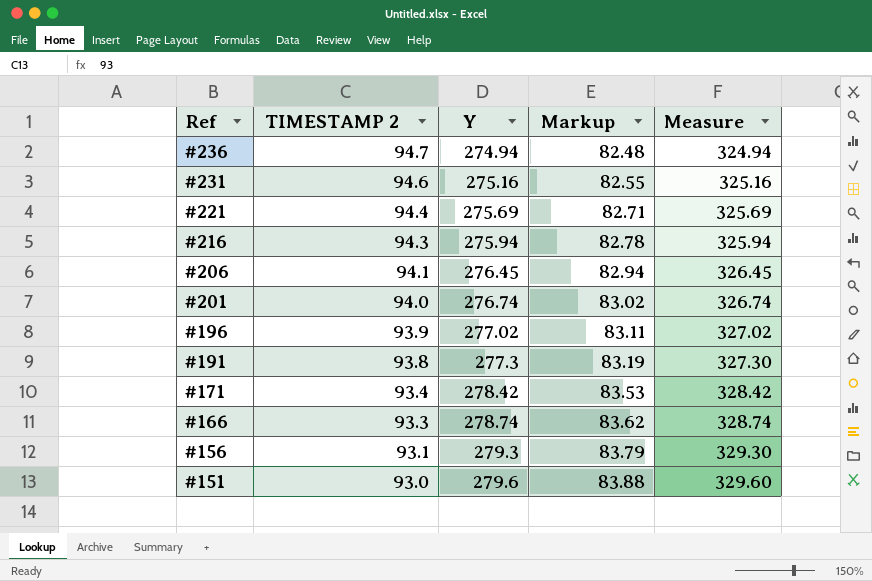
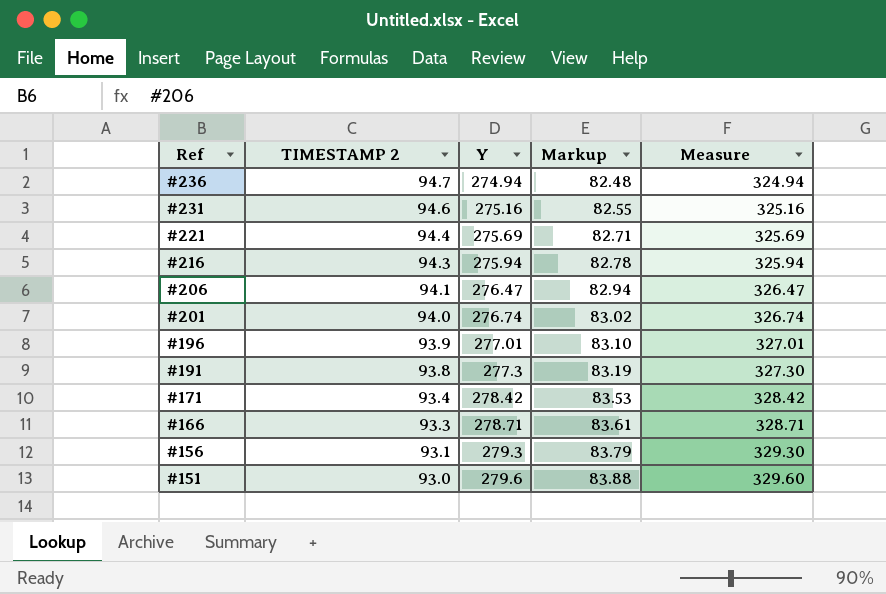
#206 | Y: 276.45 -> 276.47
#206 | Measure: 326.45 -> 326.47
#196 | Y: 277.02 -> 277.01
#196 | Markup: 83.11 -> 83.10
#196 | Measure: 327.02 -> 327.01
#166 | Y: 278.74 -> 278.71
#166 | Markup: 83.62 -> 83.61
#166 | Measure: 328.74 -> 328.71

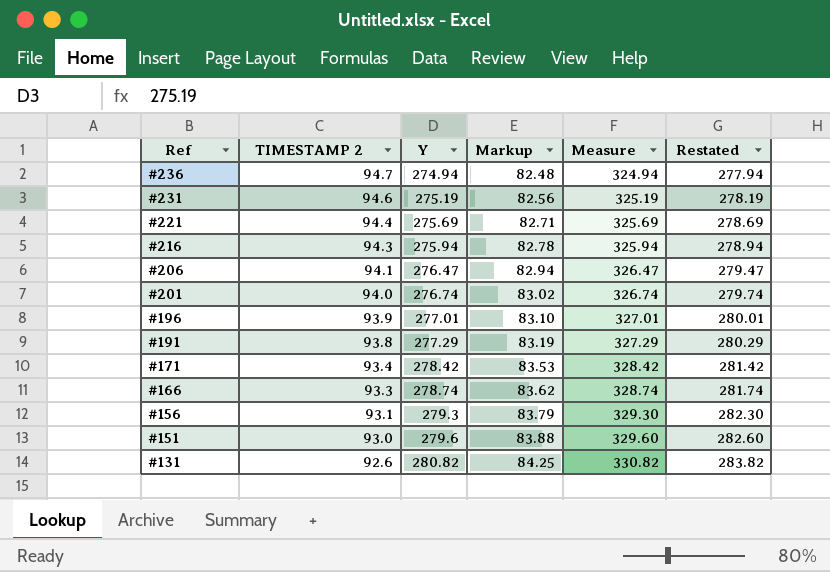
column Restated | formula: none -> [Y] + 3
#231 | Y: 275.16 -> 275.19
#231 | Markup: 82.55 -> 82.56
#231 | Measure: 325.16 -> 325.19
#191 | Y: 277.3 -> 277.29
#191 | Measure: 327.30 -> 327.29
#166 | Y: 278.71 -> 278.74
#166 | Markup: 83.61 -> 83.62
#166 | Measure: 328.71 -> 328.74
row #131: none -> 92.6 | 280.82 | 84.25 | 330.82 | 283.82

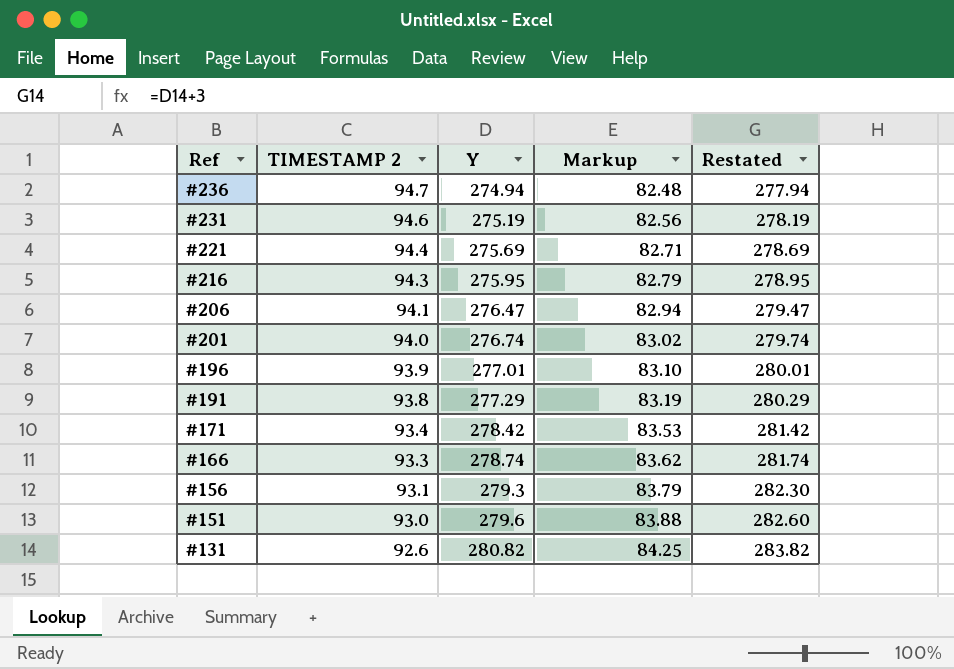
column Measure | formula: [Y] + 50 -> none
#216 | Y: 275.94 -> 275.95
#216 | Markup: 82.78 -> 82.79
#216 | Restated: 278.94 -> 278.95

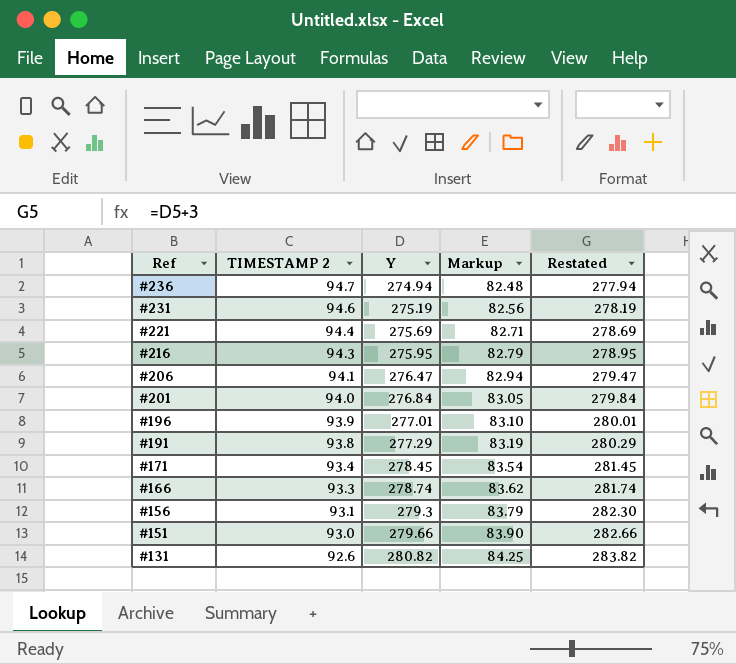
#201 | Y: 276.74 -> 276.84
#201 | Markup: 83.02 -> 83.05
#201 | Restated: 279.74 -> 279.84
#171 | Y: 278.42 -> 278.45
#171 | Markup: 83.53 -> 83.54
#171 | Restated: 281.42 -> 281.45
#151 | Y: 279.6 -> 279.66
#151 | Markup: 83.88 -> 83.90
#151 | Restated: 282.60 -> 282.66

